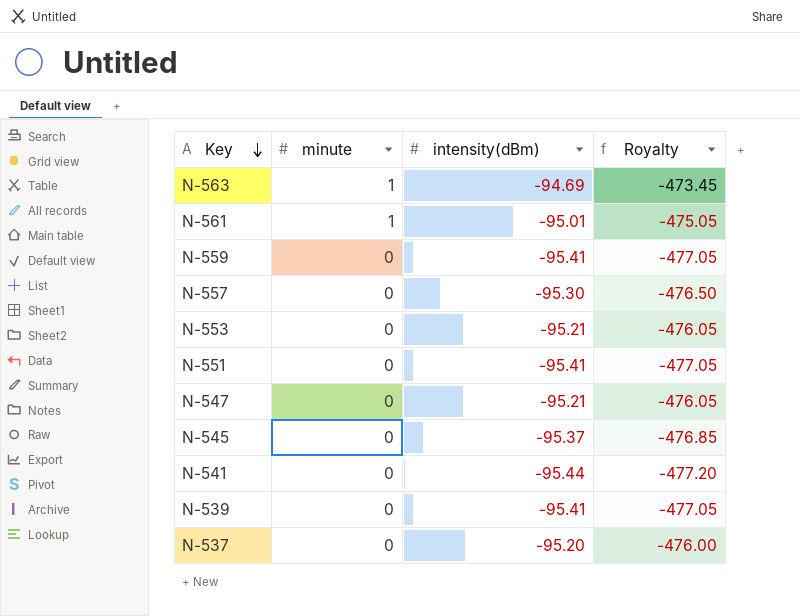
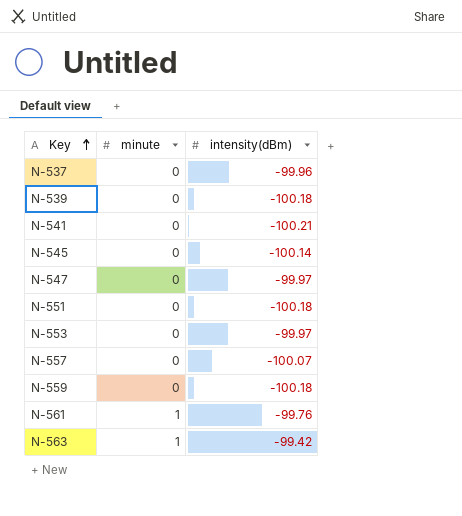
row order: Key descending -> Key ascending
column Royalty | formula: [intensity(dBm)] * 5 -> none
N-537 | intensity(dBm): -95.20 -> -99.96
N-539 | intensity(dBm): -95.41 -> -100.18
N-541 | intensity(dBm): -95.44 -> -100.21
N-545 | intensity(dBm): -95.37 -> -100.14
N-547 | intensity(dBm): -95.21 -> -99.97
N-551 | intensity(dBm): -95.41 -> -100.18
N-553 | intensity(dBm): -95.21 -> -99.97
N-557 | intensity(dBm): -95.30 -> -100.07
N-559 | intensity(dBm): -95.41 -> -100.18
N-561 | intensity(dBm): -95.01 -> -99.76
N-563 | intensity(dBm): -94.69 -> -99.42

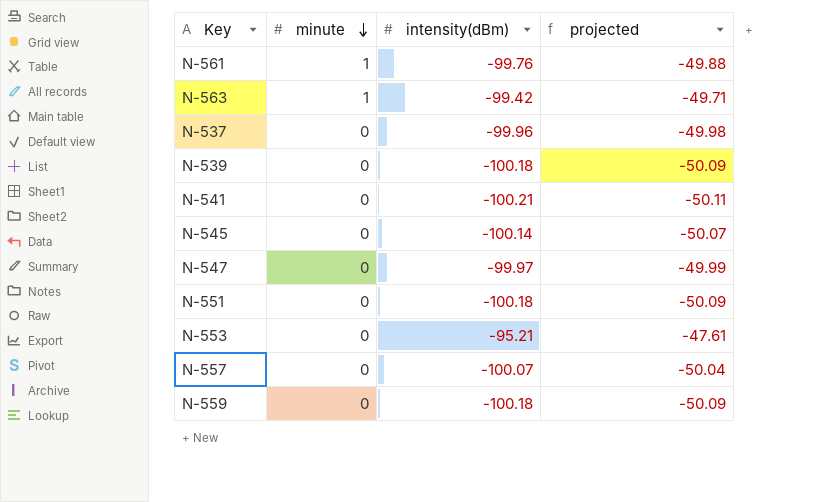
row order: Key ascending -> minute descending
column projected | formula: none -> [intensity(dBm)] * 0.5
N-553 | intensity(dBm): -99.97 -> -95.21

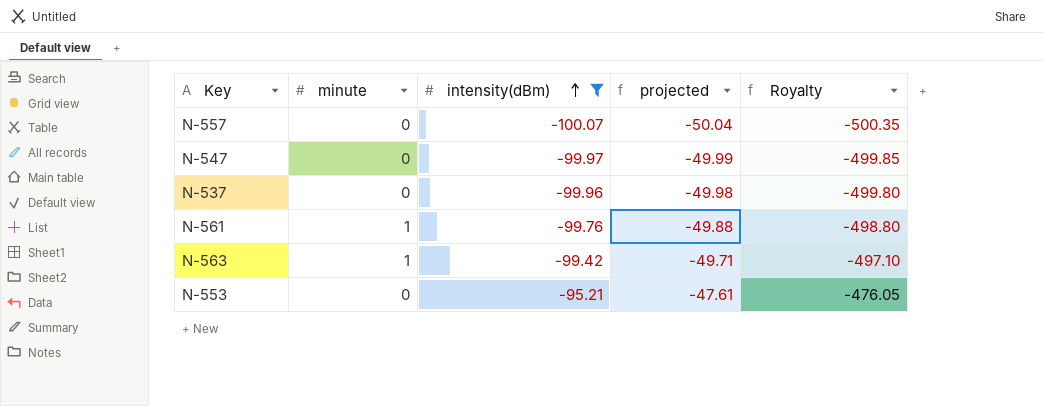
filter: none -> intensity(dBm) >= -100.07
row order: minute descending -> intensity(dBm) ascending
column Royalty | formula: none -> [intensity(dBm)] * 5

